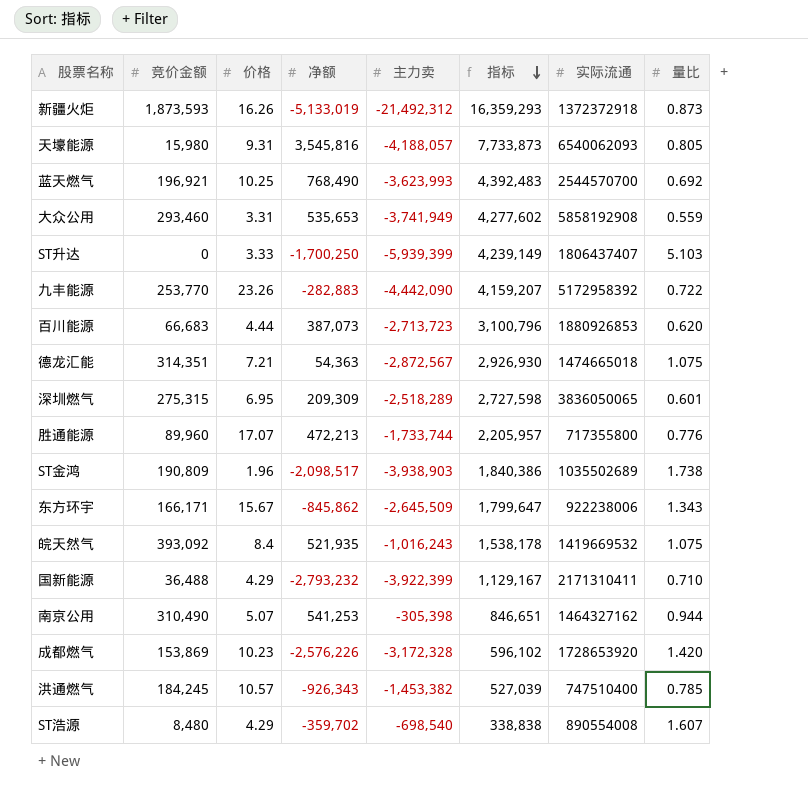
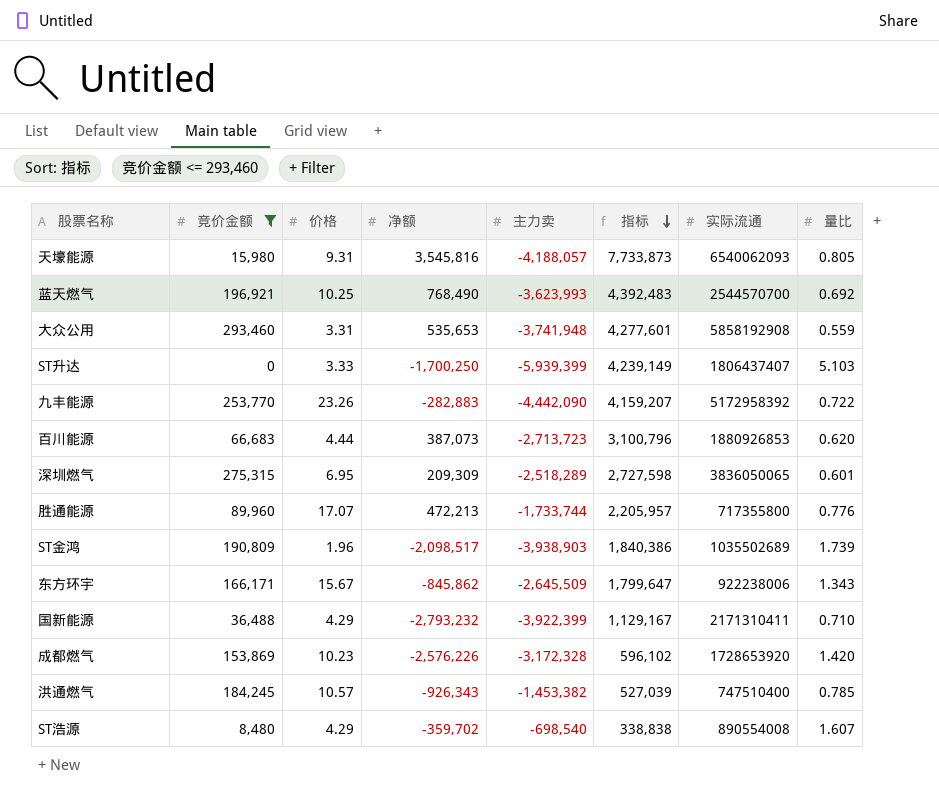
filter: none -> 竞价金额 <= 293,460
大众公用 | 主力卖: -3,741,949 -> -3,741,948
大众公用 | 指标: 4,277,602 -> 4,277,601
ST金鸿 | 量比: 1.738 -> 1.739

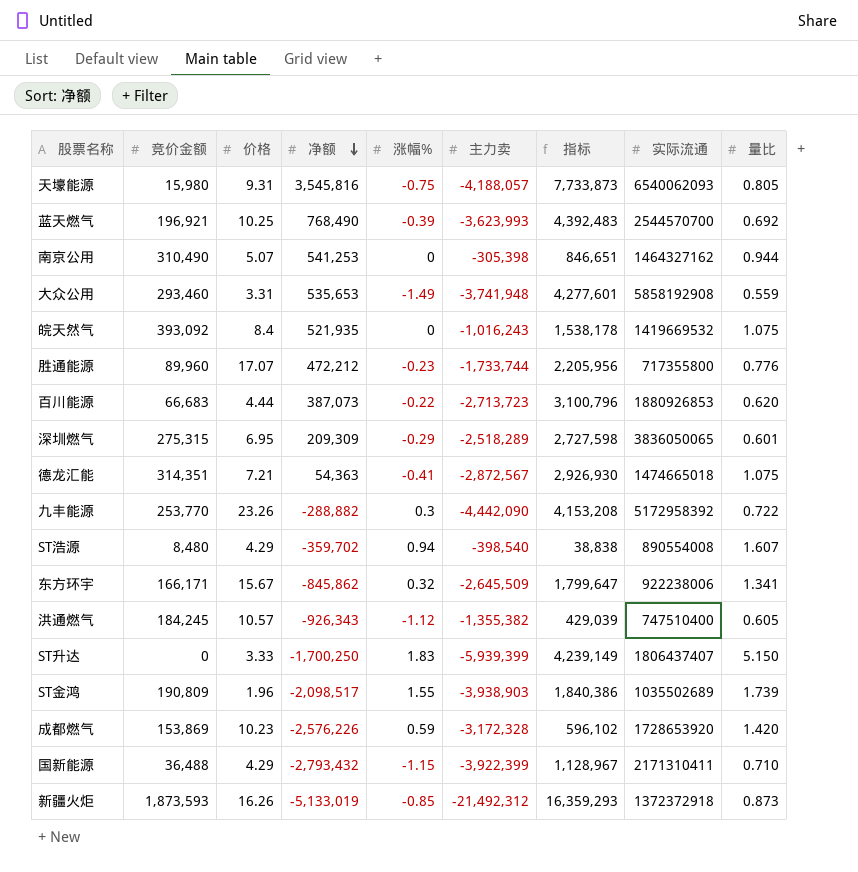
filter: 竞价金额 <= 293,460 -> none
row order: 指标 descending -> 净额 descending
column 涨幅% | position: none -> 5
胜通能源 | 净额: 472,213 -> 472,212
胜通能源 | 指标: 2,205,957 -> 2,205,956
九丰能源 | 净额: -282,883 -> -288,882
九丰能源 | 指标: 4,159,207 -> 4,153,208
ST浩源 | 主力卖: -698,540 -> -398,540
ST浩源 | 指标: 338,838 -> 38,838
东方环宇 | 量比: 1.343 -> 1.341
洪通燃气 | 主力卖: -1,453,382 -> -1,355,382
洪通燃气 | 指标: 527,039 -> 429,039
洪通燃气 | 量比: 0.785 -> 0.605
ST升达 | 量比: 5.103 -> 5.150
国新能源 | 净额: -2,793,232 -> -2,793,432
国新能源 | 指标: 1,129,167 -> 1,128,967

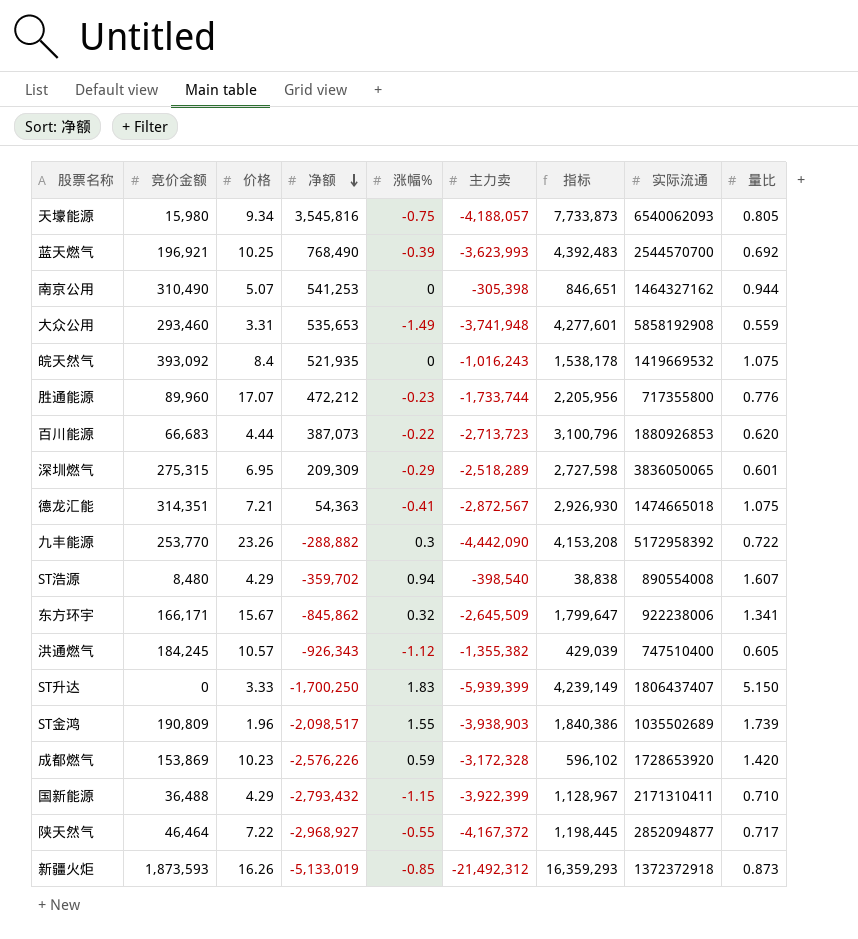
天壕能源 | 价格: 9.31 -> 9.34
row 陕天然气: none -> 46,464 | 7.22 | -2,968,927 | -0.55 | -4,167,372 | 1,198,445 | 2852094877 | 0.717

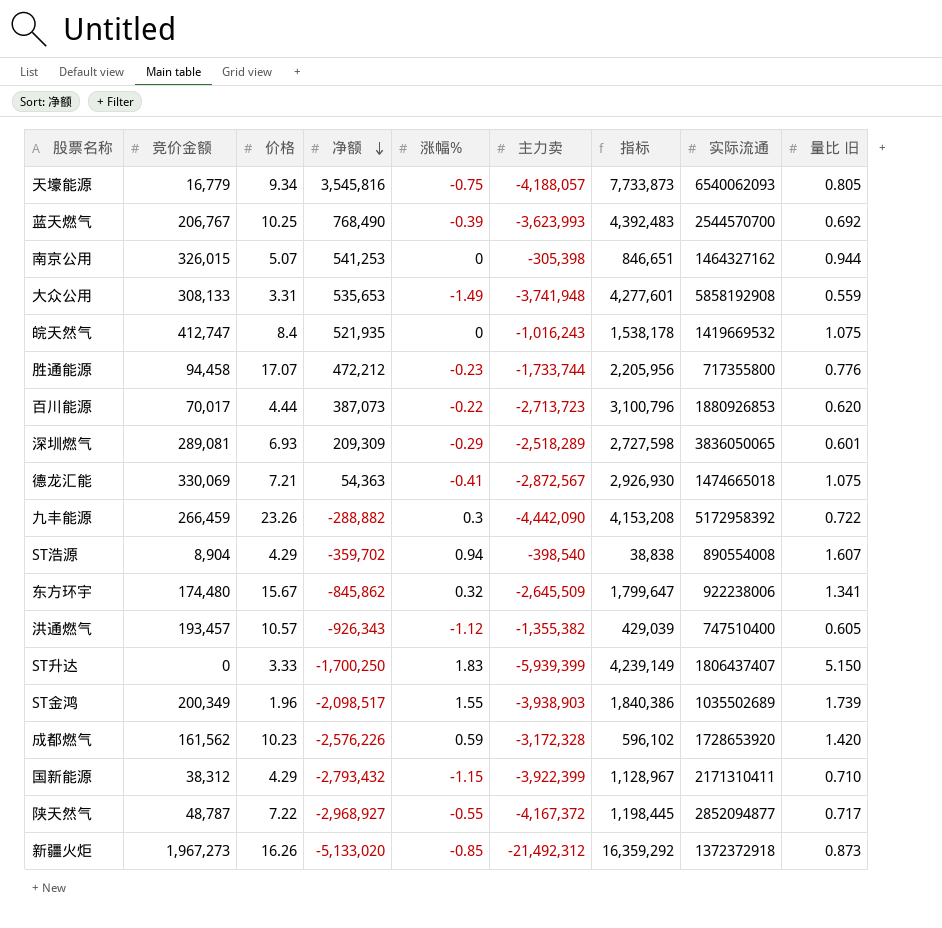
column name: 量比 -> 量比 旧
天壕能源 | 竞价金额: 15,980 -> 16,779
蓝天燃气 | 竞价金额: 196,921 -> 206,767
南京公用 | 竞价金额: 310,490 -> 326,015
大众公用 | 竞价金额: 293,460 -> 308,133
皖天然气 | 竞价金额: 393,092 -> 412,747
胜通能源 | 竞价金额: 89,960 -> 94,458
百川能源 | 竞价金额: 66,683 -> 70,017
深圳燃气 | 竞价金额: 275,315 -> 289,081
深圳燃气 | 价格: 6.95 -> 6.93
德龙汇能 | 竞价金额: 314,351 -> 330,069
九丰能源 | 竞价金额: 253,770 -> 266,459
ST浩源 | 竞价金额: 8,480 -> 8,904
东方环宇 | 竞价金额: 166,171 -> 174,480
洪通燃气 | 竞价金额: 184,245 -> 193,457
ST金鸿 | 竞价金额: 190,809 -> 200,349
成都燃气 | 竞价金额: 153,869 -> 161,562
国新能源 | 竞价金额: 36,488 -> 38,312
陕天然气 | 竞价金额: 46,464 -> 48,787
新疆火炬 | 竞价金额: 1,873,593 -> 1,967,273
新疆火炬 | 净额: -5,133,019 -> -5,133,020
新疆火炬 | 指标: 16,359,293 -> 16,359,292

